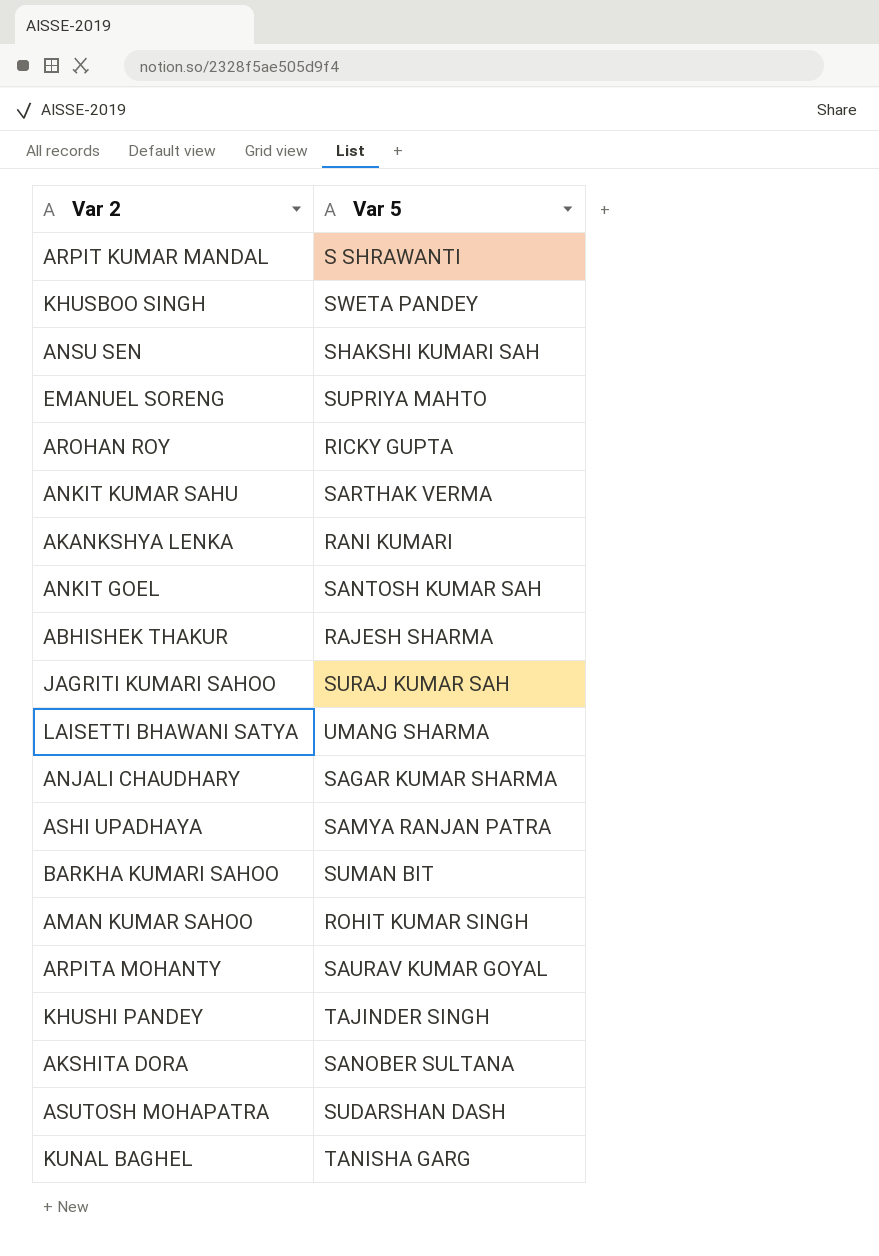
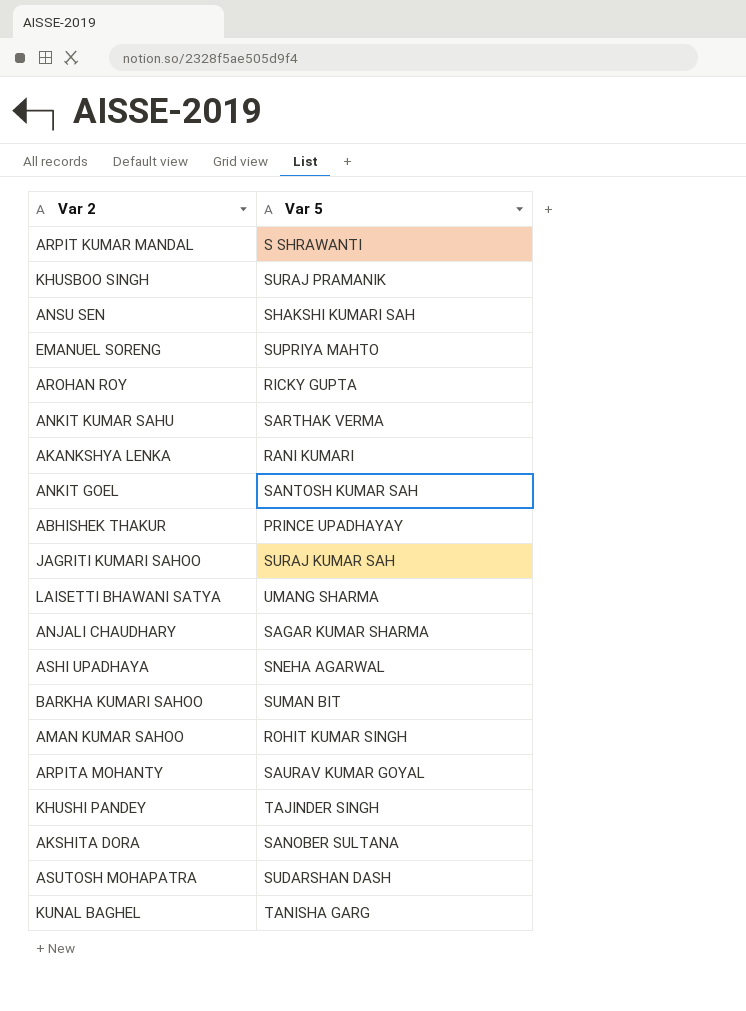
KHUSBOO SINGH | Var 5: SWETA PANDEY -> SURAJ PRAMANIK
ABHISHEK THAKUR | Var 5: RAJESH SHARMA -> PRINCE UPADHAYAY
ASHI UPADHAYA | Var 5: SAMYA RANJAN PATRA -> SNEHA AGARWAL

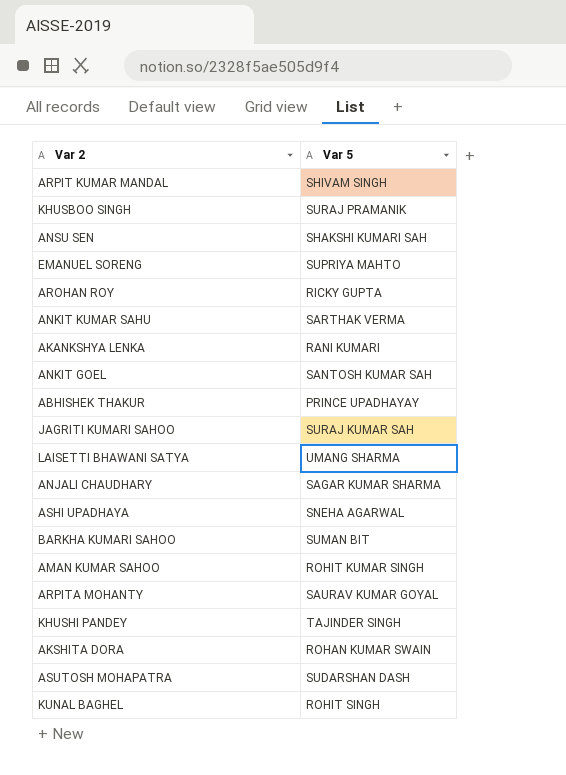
ARPIT KUMAR MANDAL | Var 5: S SHRAWANTI -> SHIVAM SINGH
AKSHITA DORA | Var 5: SANOBER SULTANA -> ROHAN KUMAR SWAIN
KUNAL BAGHEL | Var 5: TANISHA GARG -> ROHIT SINGH

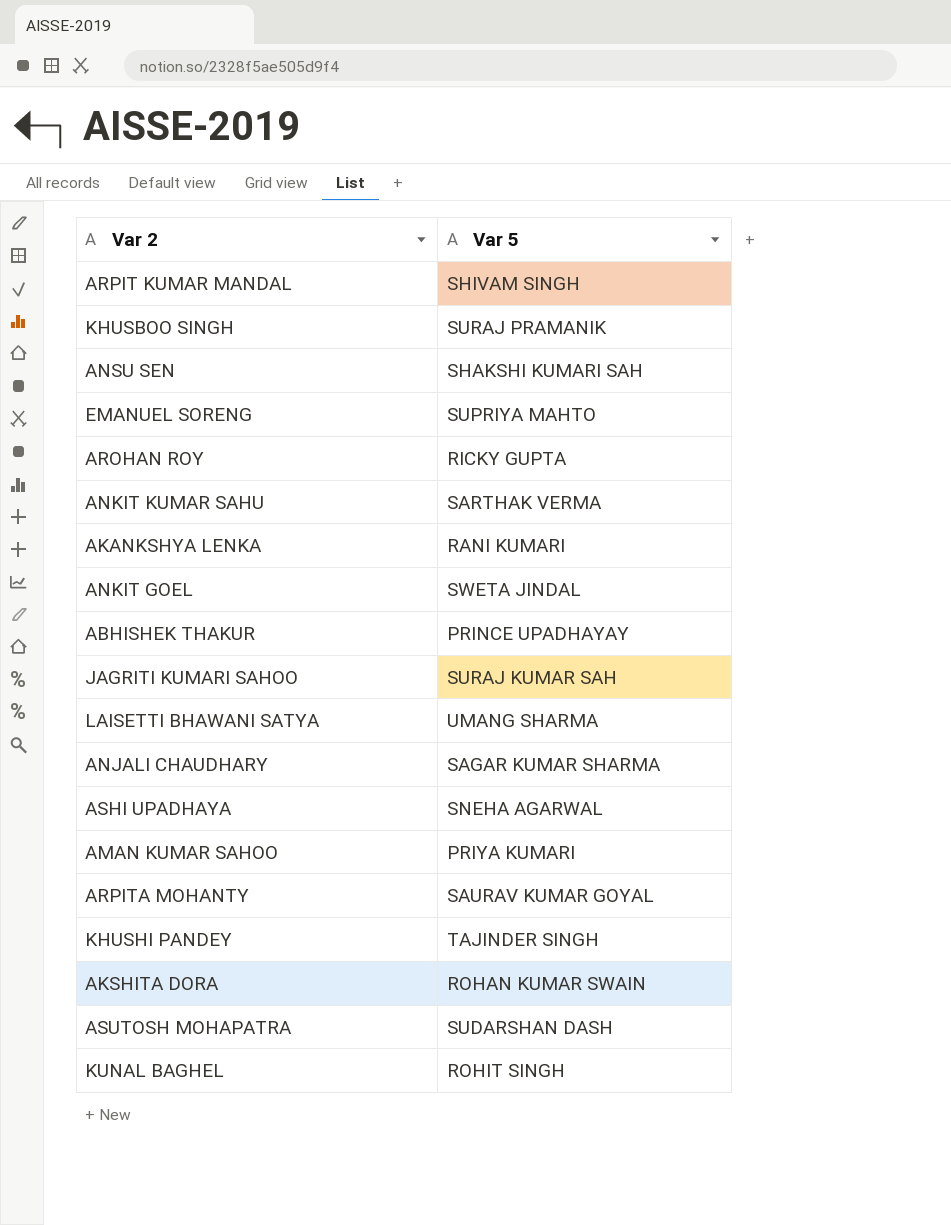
row BARKHA KUMARI SAHOO: SUMAN BIT -> none
ANKIT GOEL | Var 5: SANTOSH KUMAR SAH -> SWETA JINDAL
AMAN KUMAR SAHOO | Var 5: ROHIT KUMAR SINGH -> PRIYA KUMARI

